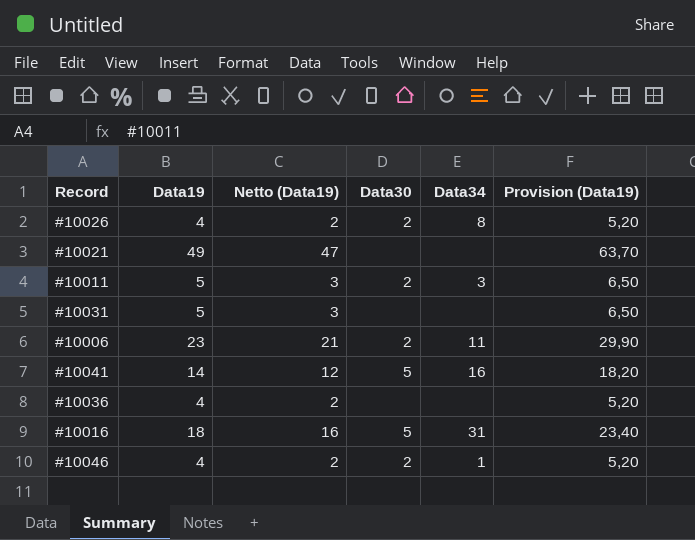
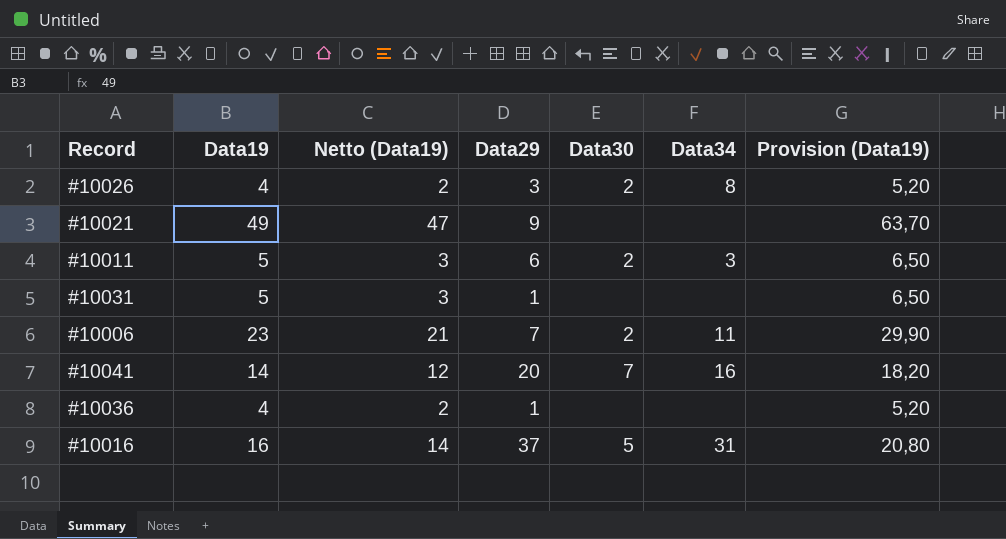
column Data29 | position: none -> 4
row #10046: 4 | 2 | 2 | 1 | 5,20 -> none
#10041 | Data30: 5 -> 7
#10016 | Data19: 18 -> 16
#10016 | Netto (Data19): 16 -> 14
#10016 | Provision (Data19): 23,40 -> 20,80

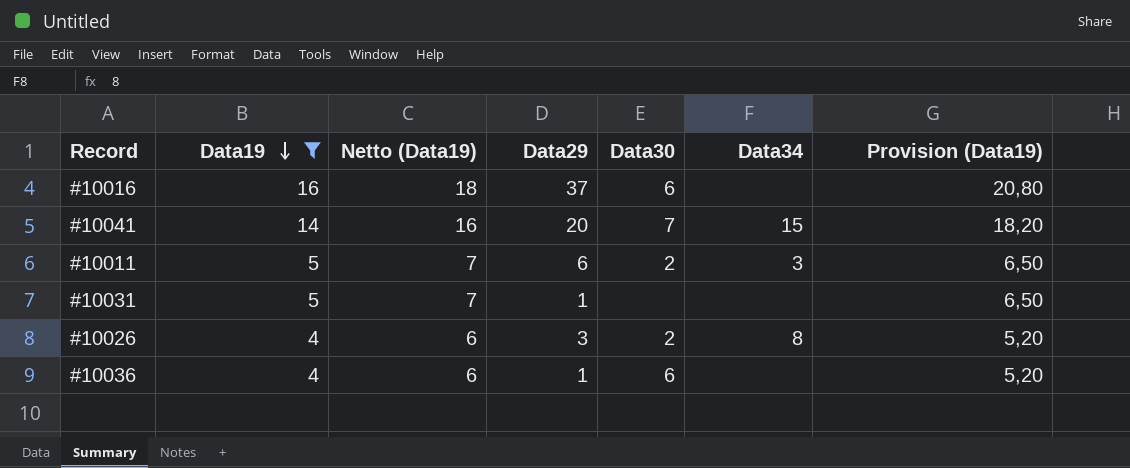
filter: none -> Data19 <= 16
row order: none -> Data19 descending
column Netto (Data19) | formula: [Data19] - 2 -> [Data19] + 2
#10016 | Data30: 5 -> 6
#10016 | Data34: 31 -> none
#10041 | Data34: 16 -> 15
#10036 | Data30: none -> 6

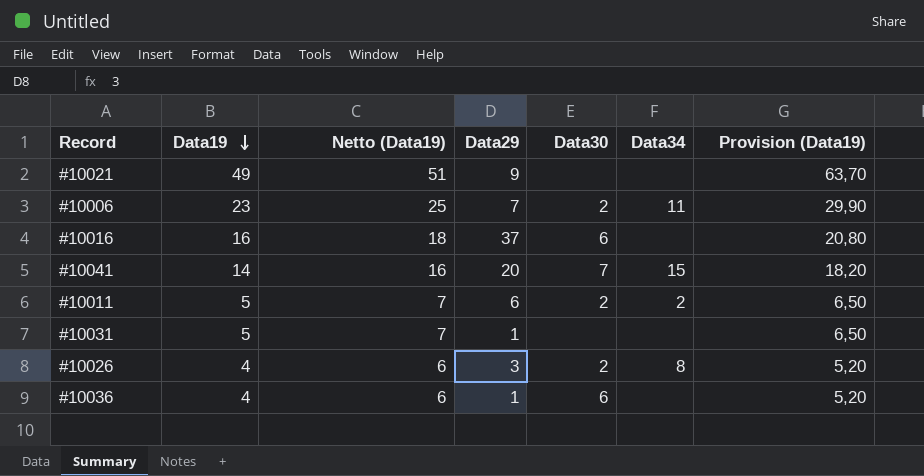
filter: Data19 <= 16 -> none
#10011 | Data34: 3 -> 2

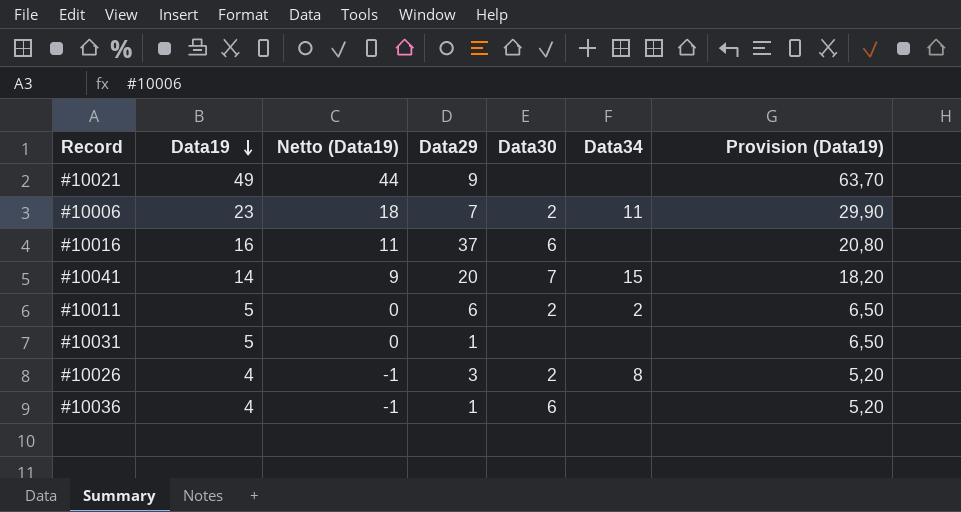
column Netto (Data19) | formula: [Data19] + 2 -> [Data19] - 5

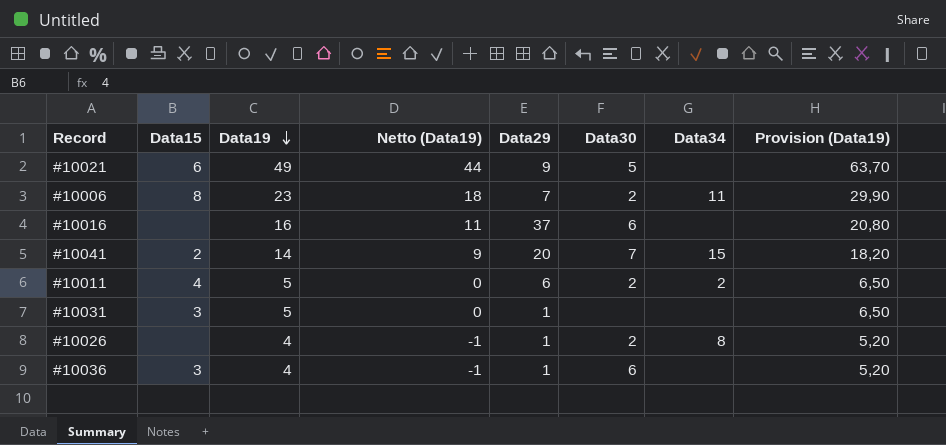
column Data15 | position: none -> 2
#10021 | Data30: none -> 5
#10026 | Data29: 3 -> 1

